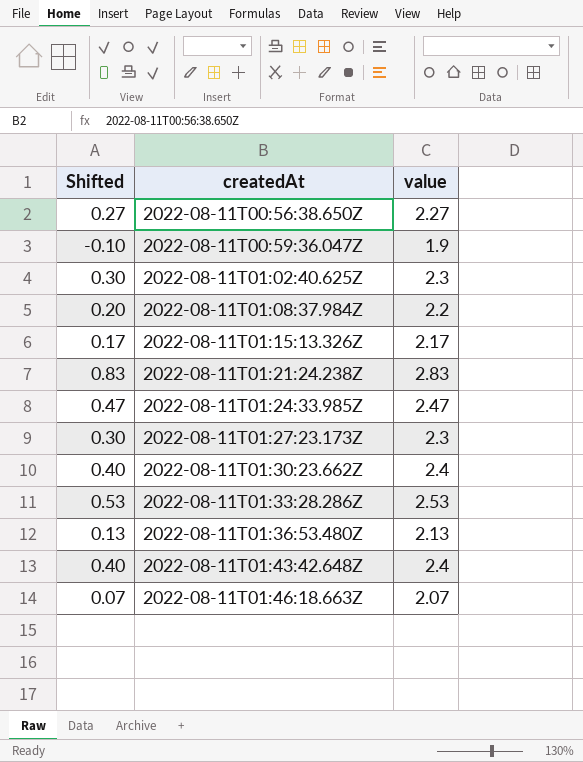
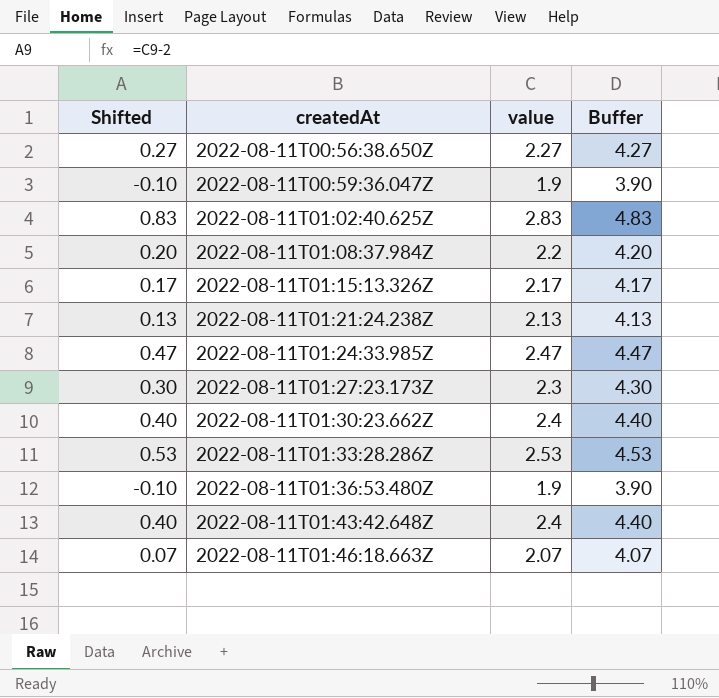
column Buffer | formula: none -> [value] + 2
2022-08-11T01:02:40.625Z | Shifted: 0.30 -> 0.83
2022-08-11T01:02:40.625Z | value: 2.3 -> 2.83
2022-08-11T01:21:24.238Z | Shifted: 0.83 -> 0.13
2022-08-11T01:21:24.238Z | value: 2.83 -> 2.13
2022-08-11T01:36:53.480Z | Shifted: 0.13 -> -0.10
2022-08-11T01:36:53.480Z | value: 2.13 -> 1.9

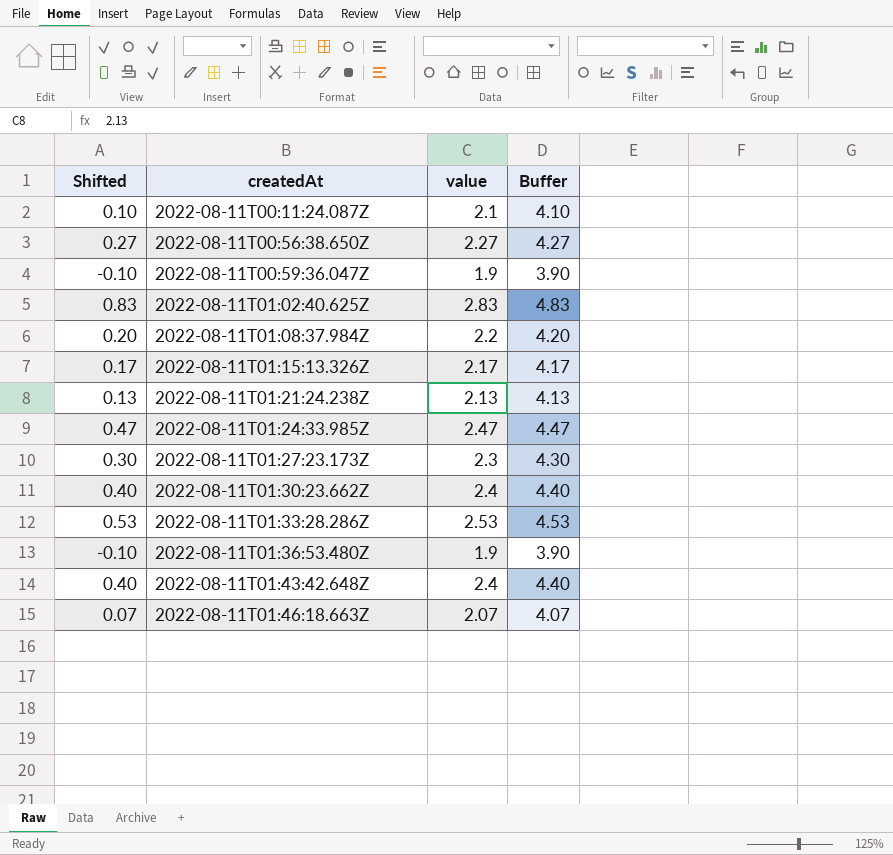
row 2022-08-11T00:11:24.087Z: none -> 0.10 | 2.1 | 4.10

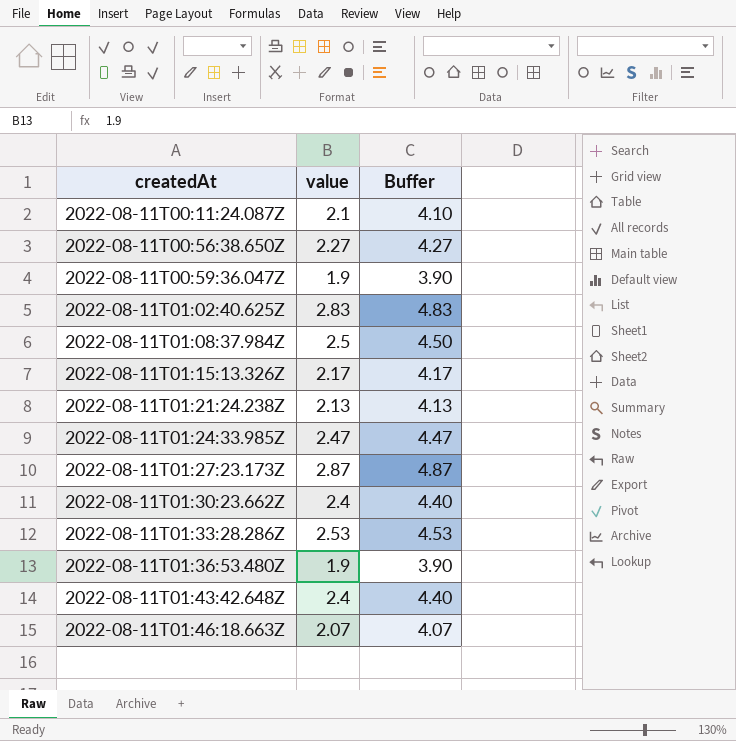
column Shifted | formula: [value] - 2 -> none
2022-08-11T01:08:37.984Z | value: 2.2 -> 2.5
2022-08-11T01:08:37.984Z | Buffer: 4.20 -> 4.50
2022-08-11T01:27:23.173Z | value: 2.3 -> 2.87
2022-08-11T01:27:23.173Z | Buffer: 4.30 -> 4.87

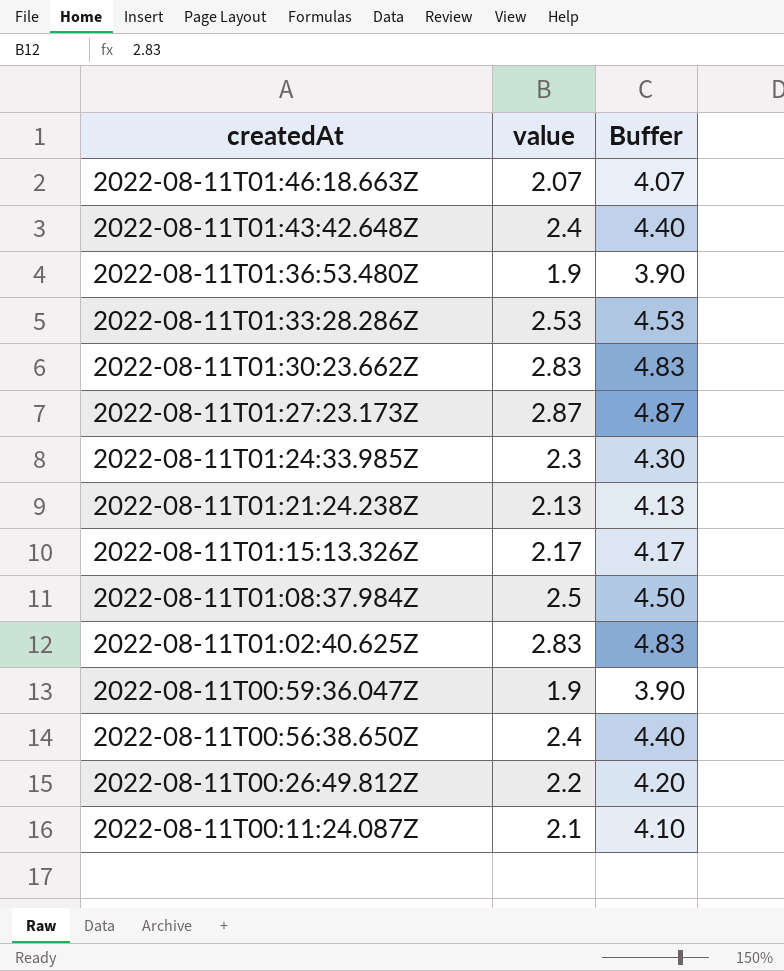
row order: createdAt ascending -> createdAt descending
2022-08-11T01:30:23.662Z | value: 2.4 -> 2.83
2022-08-11T01:30:23.662Z | Buffer: 4.40 -> 4.83
2022-08-11T01:24:33.985Z | value: 2.47 -> 2.3
2022-08-11T01:24:33.985Z | Buffer: 4.47 -> 4.30
2022-08-11T00:56:38.650Z | value: 2.27 -> 2.4
2022-08-11T00:56:38.650Z | Buffer: 4.27 -> 4.40
row 2022-08-11T00:26:49.812Z: none -> 2.2 | 4.20

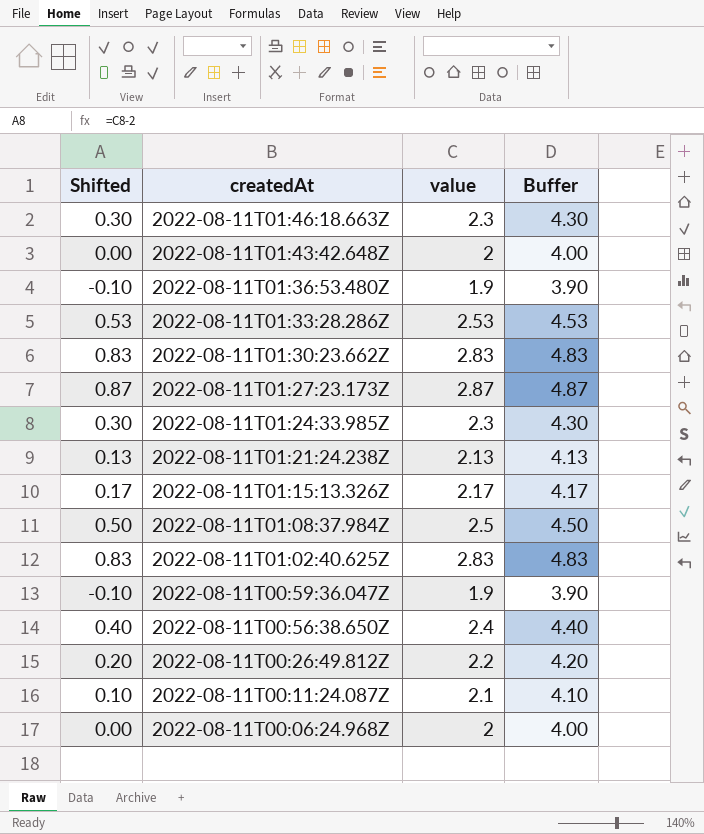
column Shifted | formula: none -> [value] - 2
2022-08-11T01:46:18.663Z | value: 2.07 -> 2.3
2022-08-11T01:46:18.663Z | Buffer: 4.07 -> 4.30
2022-08-11T01:43:42.648Z | value: 2.4 -> 2
2022-08-11T01:43:42.648Z | Buffer: 4.40 -> 4.00
row 2022-08-11T00:06:24.968Z: none -> 0.00 | 2 | 4.00

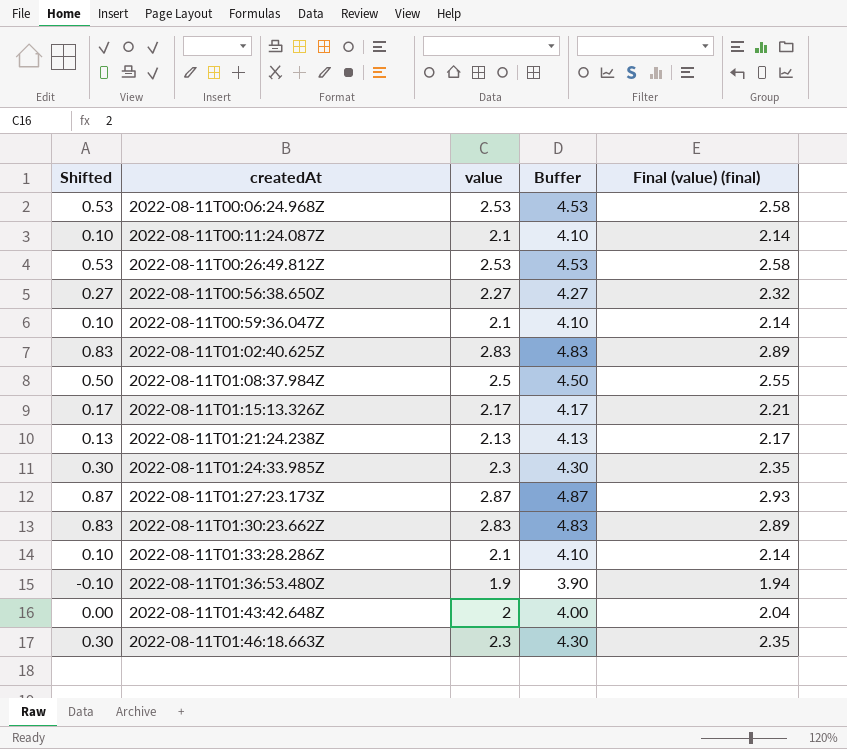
row order: createdAt descending -> createdAt ascending
column Final (value) (final) | formula: none -> [value] * 1.02
2022-08-11T00:06:24.968Z | Shifted: 0.00 -> 0.53
2022-08-11T00:06:24.968Z | value: 2 -> 2.53
2022-08-11T00:06:24.968Z | Buffer: 4.00 -> 4.53
2022-08-11T00:26:49.812Z | Shifted: 0.20 -> 0.53
2022-08-11T00:26:49.812Z | value: 2.2 -> 2.53
2022-08-11T00:26:49.812Z | Buffer: 4.20 -> 4.53
2022-08-11T00:56:38.650Z | Shifted: 0.40 -> 0.27
2022-08-11T00:56:38.650Z | value: 2.4 -> 2.27
2022-08-11T00:56:38.650Z | Buffer: 4.40 -> 4.27
2022-08-11T00:59:36.047Z | Shifted: -0.10 -> 0.10
2022-08-11T00:59:36.047Z | value: 1.9 -> 2.1
2022-08-11T00:59:36.047Z | Buffer: 3.90 -> 4.10
2022-08-11T01:33:28.286Z | Shifted: 0.53 -> 0.10
2022-08-11T01:33:28.286Z | value: 2.53 -> 2.1
2022-08-11T01:33:28.286Z | Buffer: 4.53 -> 4.10

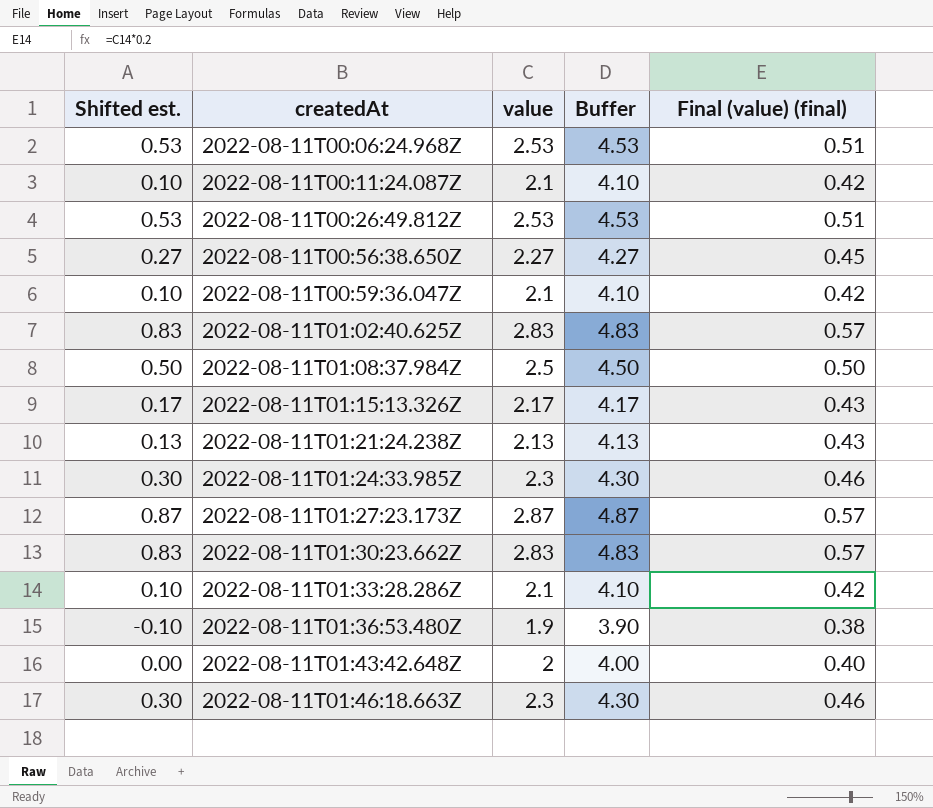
column name: Shifted -> Shifted est.
column Final (value) (final) | formula: [value] * 1.02 -> [value] * 0.2

